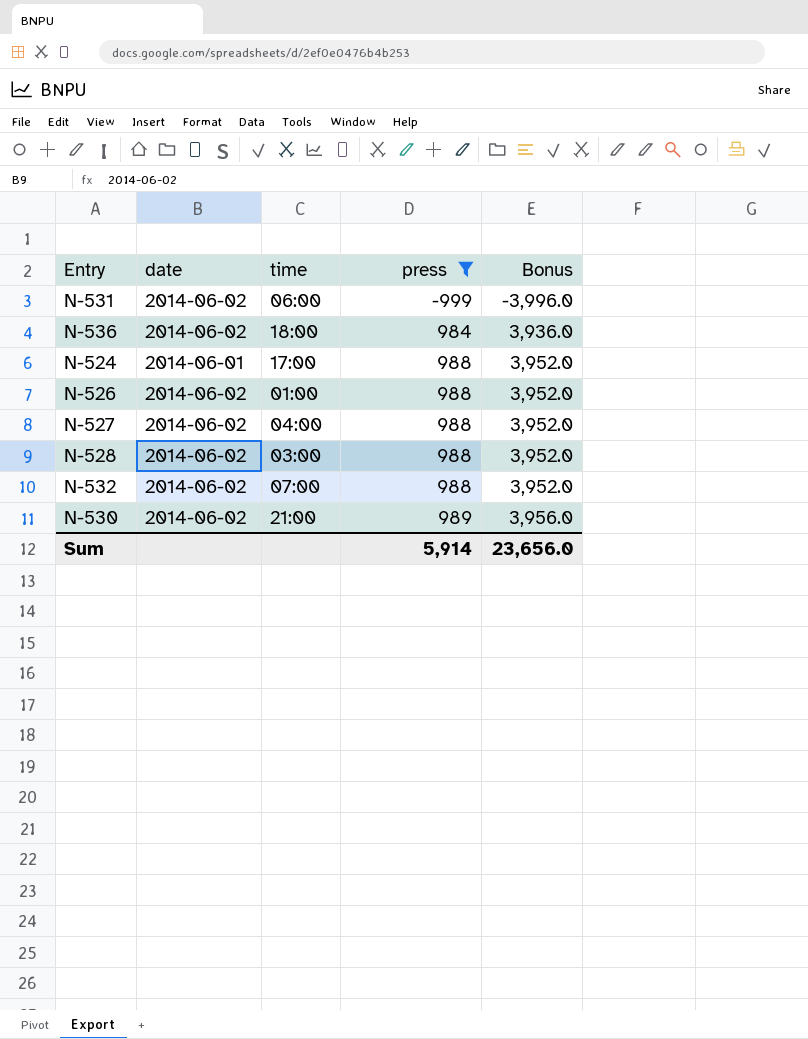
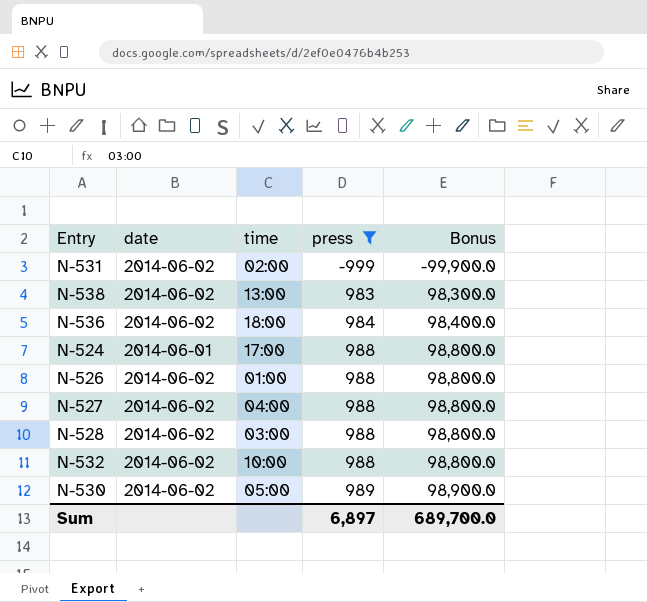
column Bonus | formula: [press] * 4 -> [press] * 100
N-531 | time: 06:00 -> 02:00
row N-538: none -> 2014-06-02 | 13:00 | 983 | 98,300.0
N-532 | time: 07:00 -> 10:00
N-530 | time: 21:00 -> 05:00
Sum | press: 5,914 -> 6,897
Sum | Bonus: 23,656.0 -> 689,700.0

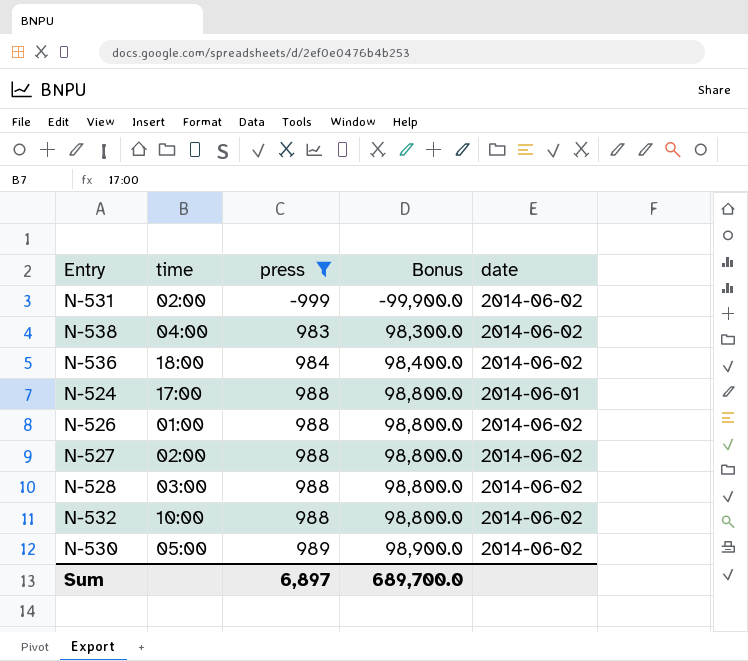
column date | position: 2 -> 5
N-538 | time: 13:00 -> 04:00
N-527 | time: 04:00 -> 02:00

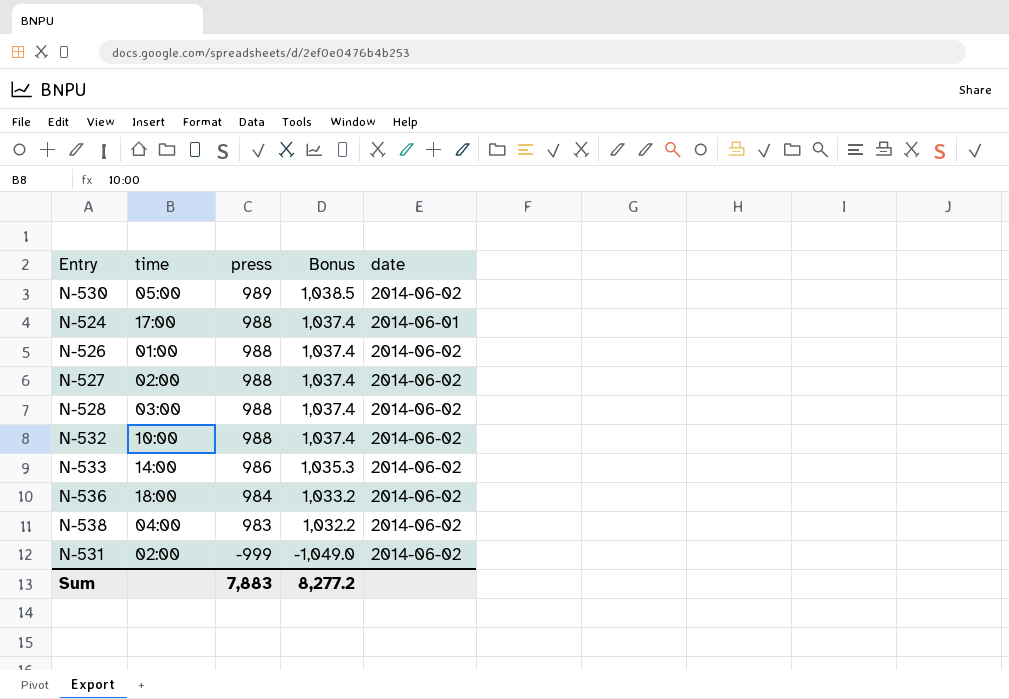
filter: press != 986 -> none
row order: press ascending -> press descending
column Bonus | formula: [press] * 100 -> [press] * 1.05
Sum | press: 6,897 -> 7,883
Sum | Bonus: 689,700.0 -> 8,277.2

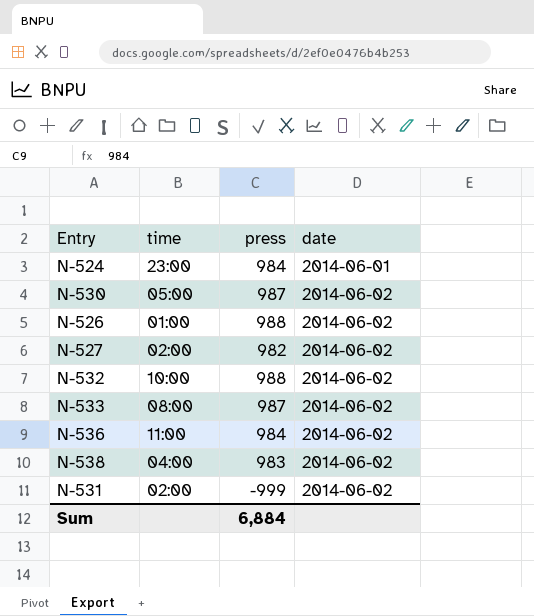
row order: press descending -> date ascending
column Bonus | formula: [press] * 1.05 -> none
row N-528: 03:00 | 988 | 1,037.4 | 2014-06-02 -> none
N-524 | time: 17:00 -> 23:00
N-524 | press: 988 -> 984
N-530 | press: 989 -> 987
N-527 | press: 988 -> 982
N-533 | time: 14:00 -> 08:00
N-533 | press: 986 -> 987
N-536 | time: 18:00 -> 11:00
Sum | press: 7,883 -> 6,884

